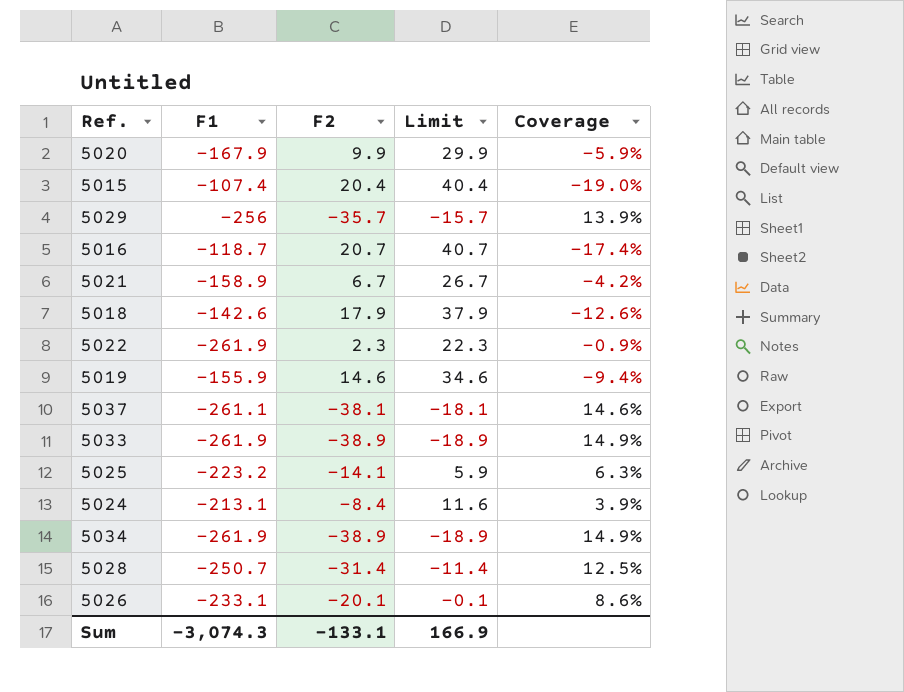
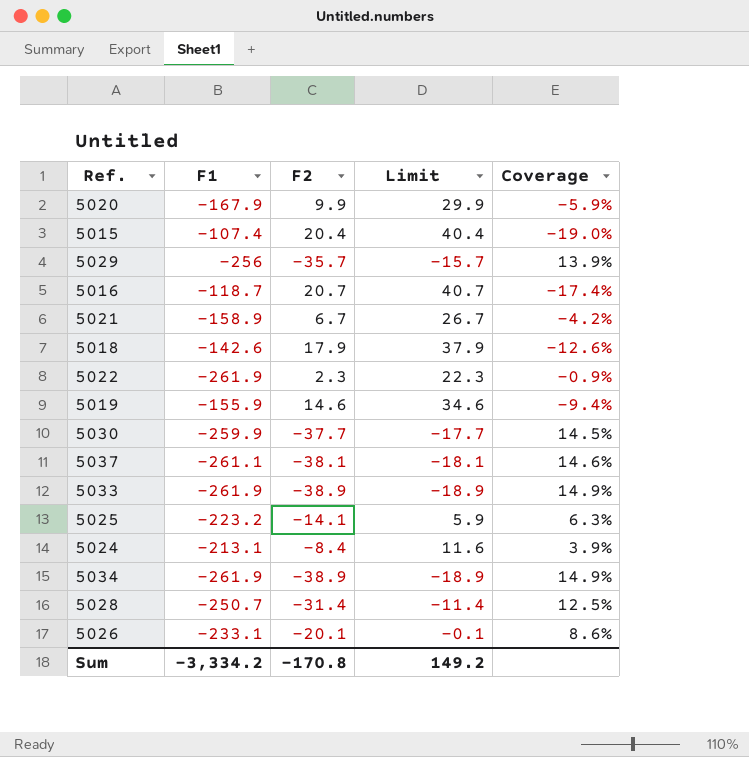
row 5030: none -> -259.9 | -37.7 | -17.7 | 14.5%
Sum | F1: -3,074.3 -> -3,334.2
Sum | F2: -133.1 -> -170.8
Sum | Limit: 166.9 -> 149.2

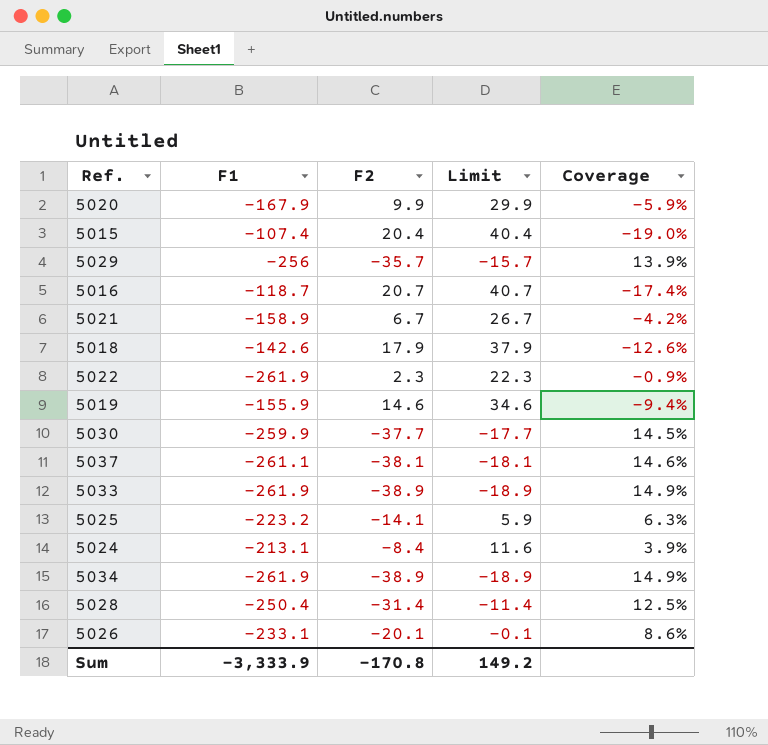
5028 | F1: -250.7 -> -250.4
Sum | F1: -3,334.2 -> -3,333.9

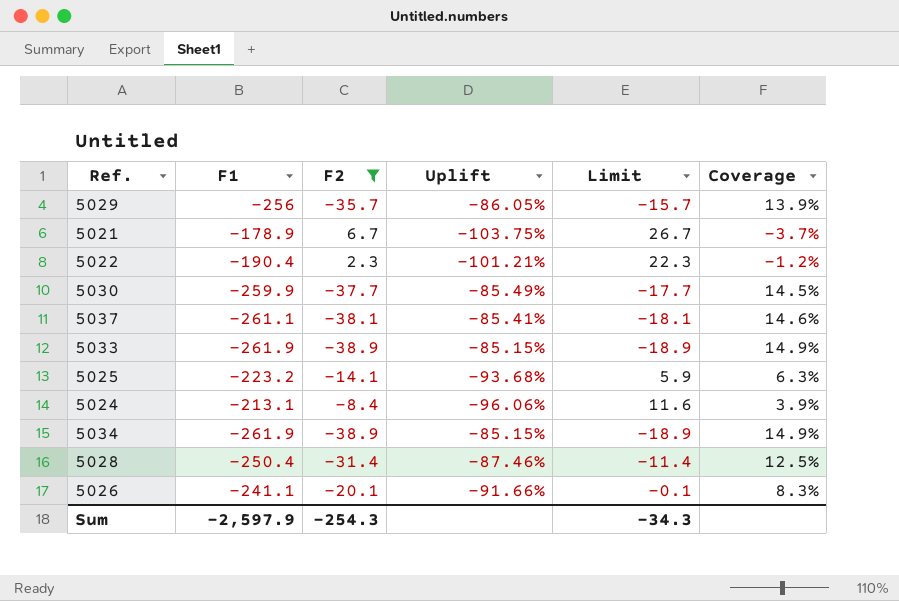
filter: none -> F2 <= 6.7
column Uplift | formula: none -> ([F2] - [F1]) / [F1]
5021 | F1: -158.9 -> -178.9
5021 | Coverage: -4.2% -> -3.7%
5022 | F1: -261.9 -> -190.4
5022 | Coverage: -0.9% -> -1.2%
5026 | F1: -233.1 -> -241.1
5026 | Coverage: 8.6% -> 8.3%
Sum | F1: -3,333.9 -> -2,597.9
Sum | F2: -170.8 -> -254.3
Sum | Limit: 149.2 -> -34.3

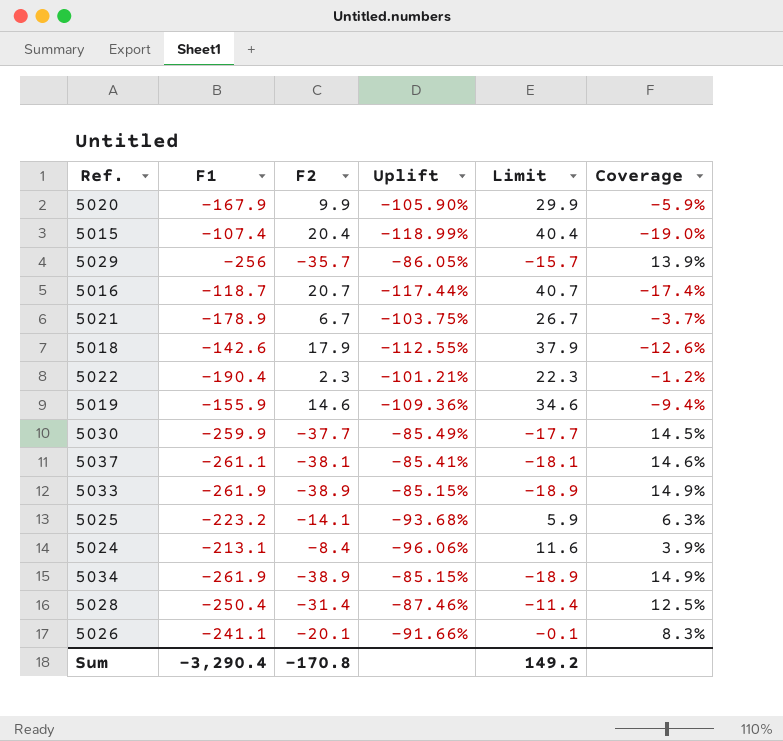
filter: F2 <= 6.7 -> none
Sum | F1: -2,597.9 -> -3,290.4
Sum | F2: -254.3 -> -170.8
Sum | Limit: -34.3 -> 149.2

